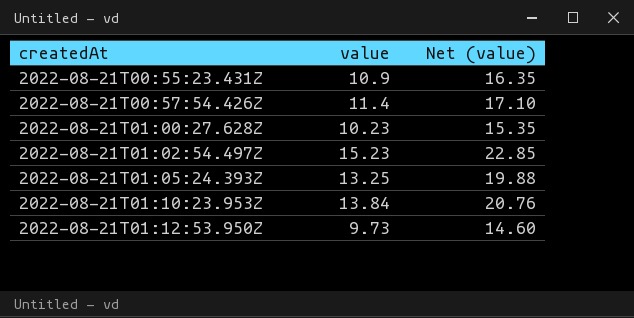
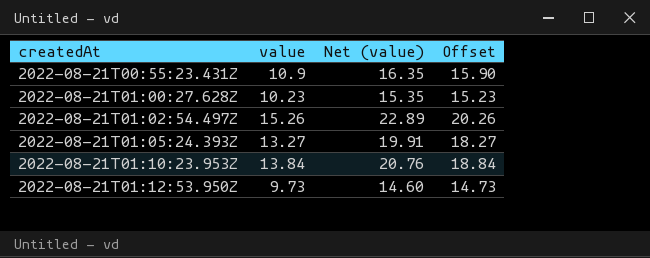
column Offset | formula: none -> [value] + 5
row 2022-08-21T00:57:54.426Z: 11.4 | 17.10 -> none
2022-08-21T01:02:54.497Z | value: 15.23 -> 15.26
2022-08-21T01:02:54.497Z | Net (value): 22.85 -> 22.89
2022-08-21T01:05:24.393Z | value: 13.25 -> 13.27
2022-08-21T01:05:24.393Z | Net (value): 19.88 -> 19.91

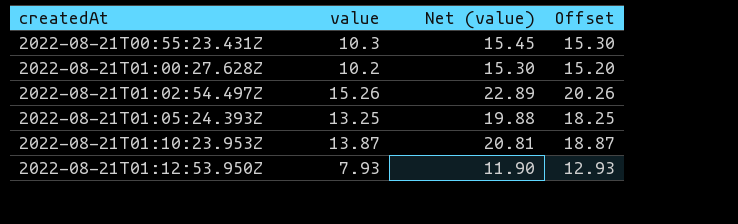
2022-08-21T00:55:23.431Z | value: 10.9 -> 10.3
2022-08-21T00:55:23.431Z | Net (value): 16.35 -> 15.45
2022-08-21T00:55:23.431Z | Offset: 15.90 -> 15.30
2022-08-21T01:00:27.628Z | value: 10.23 -> 10.2
2022-08-21T01:00:27.628Z | Net (value): 15.35 -> 15.30
2022-08-21T01:00:27.628Z | Offset: 15.23 -> 15.20
2022-08-21T01:05:24.393Z | value: 13.27 -> 13.25
2022-08-21T01:05:24.393Z | Net (value): 19.91 -> 19.88
2022-08-21T01:05:24.393Z | Offset: 18.27 -> 18.25
2022-08-21T01:10:23.953Z | value: 13.84 -> 13.87
2022-08-21T01:10:23.953Z | Net (value): 20.76 -> 20.81
2022-08-21T01:10:23.953Z | Offset: 18.84 -> 18.87
2022-08-21T01:12:53.950Z | value: 9.73 -> 7.93
2022-08-21T01:12:53.950Z | Net (value): 14.60 -> 11.90
2022-08-21T01:12:53.950Z | Offset: 14.73 -> 12.93

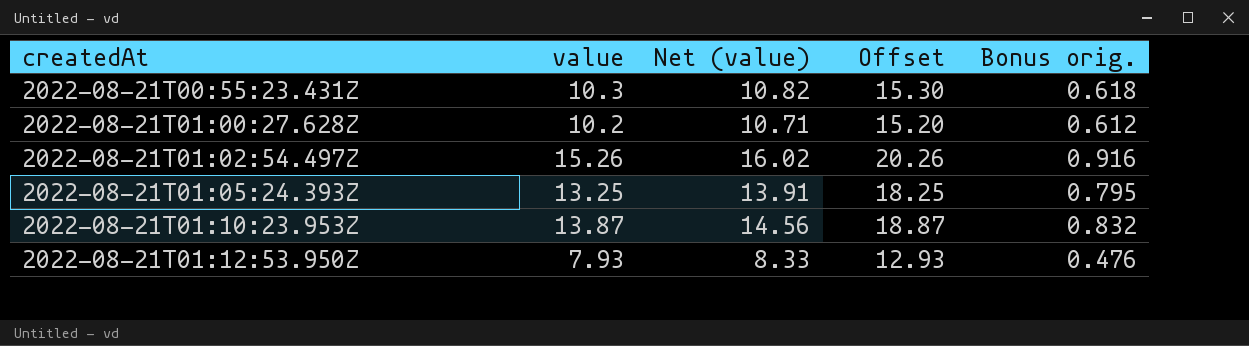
column Net (value) | formula: [value] * 1.5 -> [value] * 1.05
column Bonus orig. | formula: none -> [value] * 0.06

